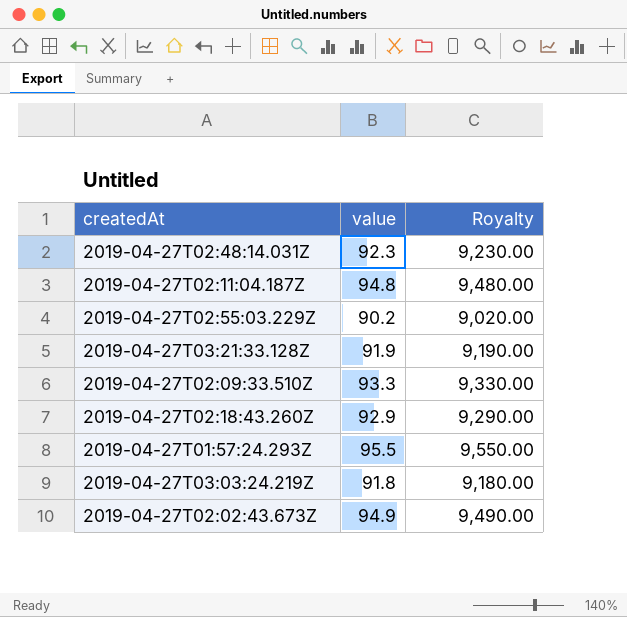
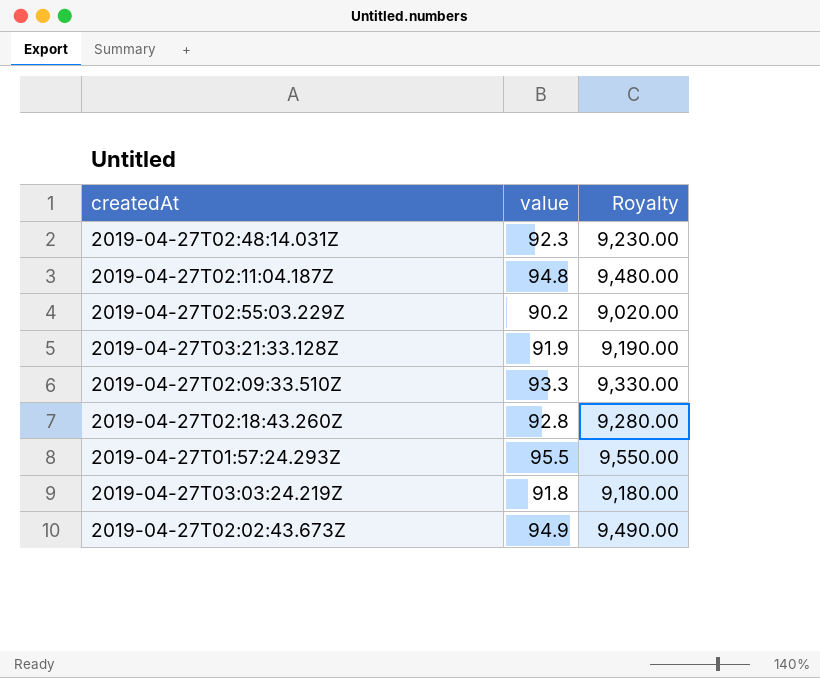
2019-04-27T02:18:43.260Z | value: 92.9 -> 92.8
2019-04-27T02:18:43.260Z | Royalty: 9,290.00 -> 9,280.00

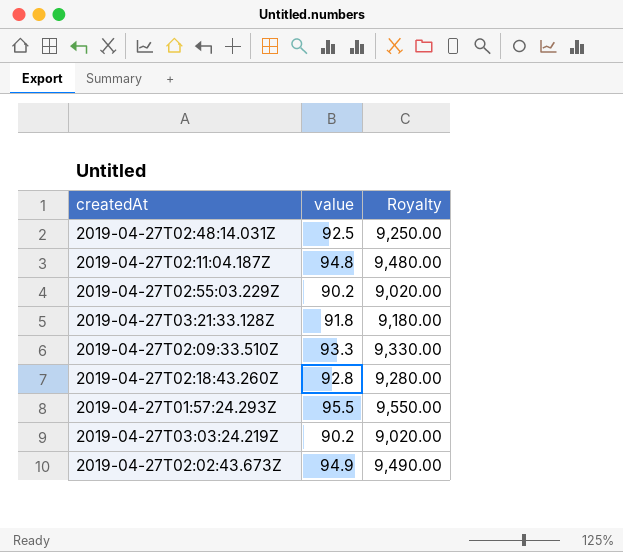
2019-04-27T02:48:14.031Z | value: 92.3 -> 92.5
2019-04-27T02:48:14.031Z | Royalty: 9,230.00 -> 9,250.00
2019-04-27T03:21:33.128Z | value: 91.9 -> 91.8
2019-04-27T03:21:33.128Z | Royalty: 9,190.00 -> 9,180.00
2019-04-27T03:03:24.219Z | value: 91.8 -> 90.2
2019-04-27T03:03:24.219Z | Royalty: 9,180.00 -> 9,020.00

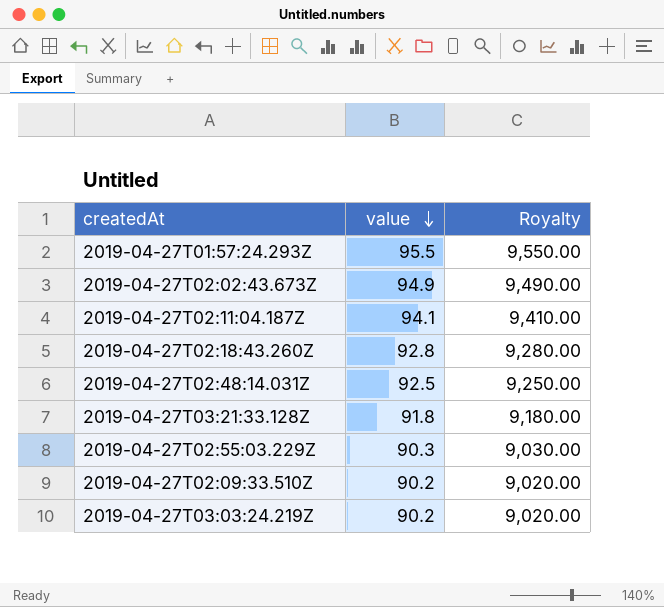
row order: none -> value descending
2019-04-27T02:11:04.187Z | value: 94.8 -> 94.1
2019-04-27T02:11:04.187Z | Royalty: 9,480.00 -> 9,410.00
2019-04-27T02:55:03.229Z | value: 90.2 -> 90.3
2019-04-27T02:55:03.229Z | Royalty: 9,020.00 -> 9,030.00
2019-04-27T02:09:33.510Z | value: 93.3 -> 90.2
2019-04-27T02:09:33.510Z | Royalty: 9,330.00 -> 9,020.00

